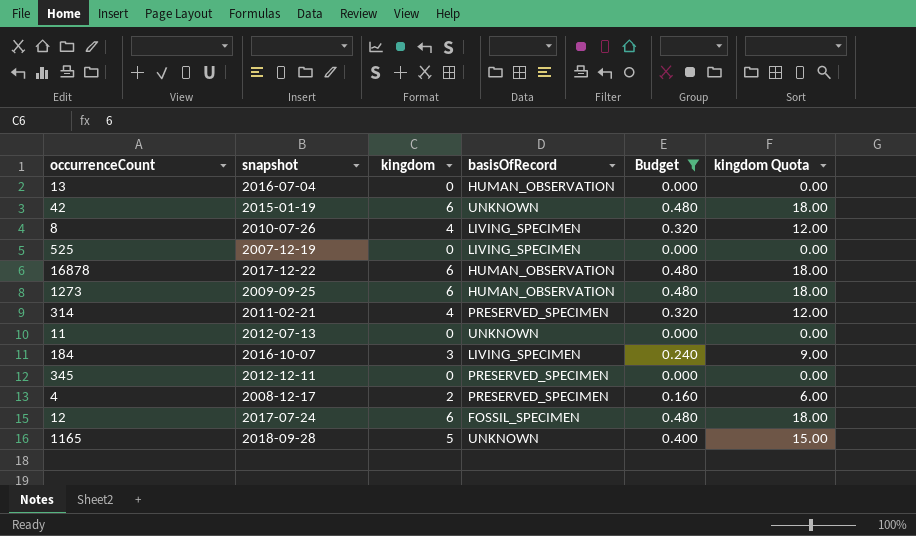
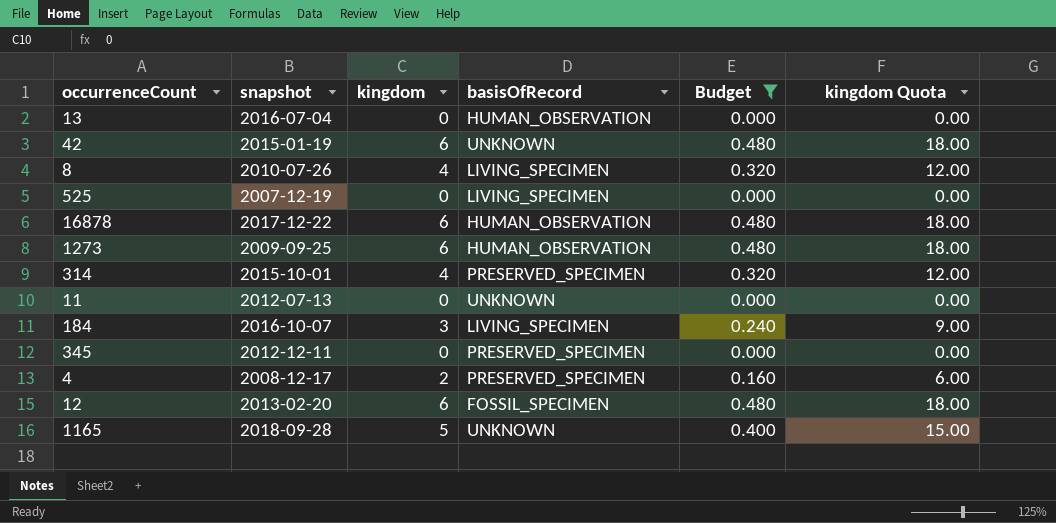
314 | snapshot: 2011-02-21 -> 2015-10-01
12 | snapshot: 2017-07-24 -> 2013-02-20

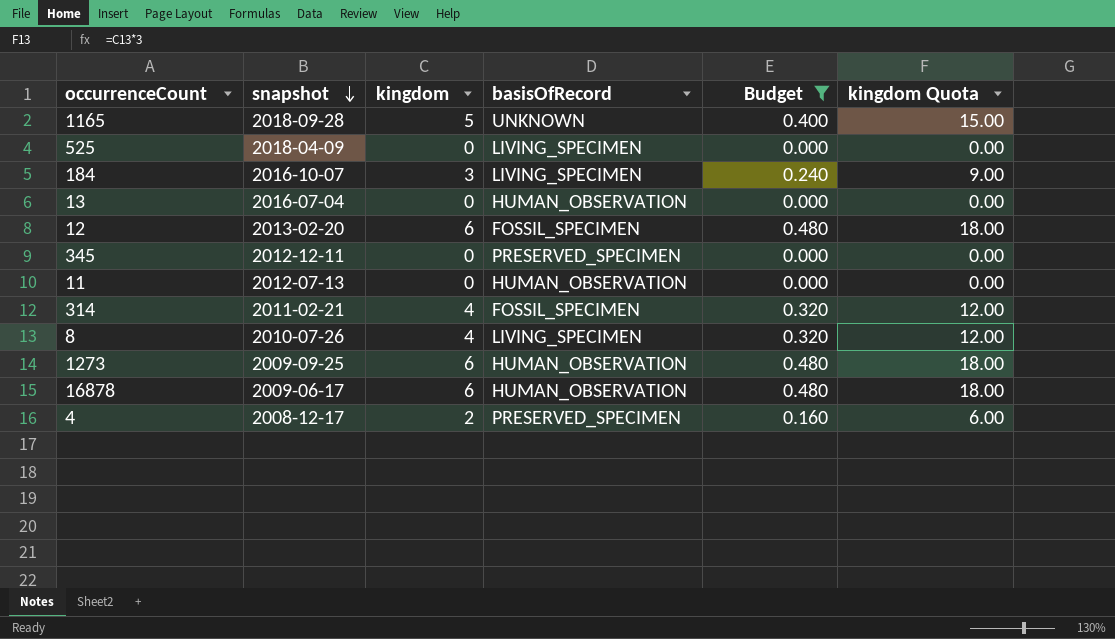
row order: none -> snapshot descending
row 42: 2015-01-19 | 6 | UNKNOWN | 0.480 | 18.00 -> none
525 | snapshot: 2007-12-19 -> 2018-04-09
11 | basisOfRecord: UNKNOWN -> HUMAN_OBSERVATION
314 | snapshot: 2015-10-01 -> 2011-02-21
314 | basisOfRecord: PRESERVED_SPECIMEN -> FOSSIL_SPECIMEN
16878 | snapshot: 2017-12-22 -> 2009-06-17

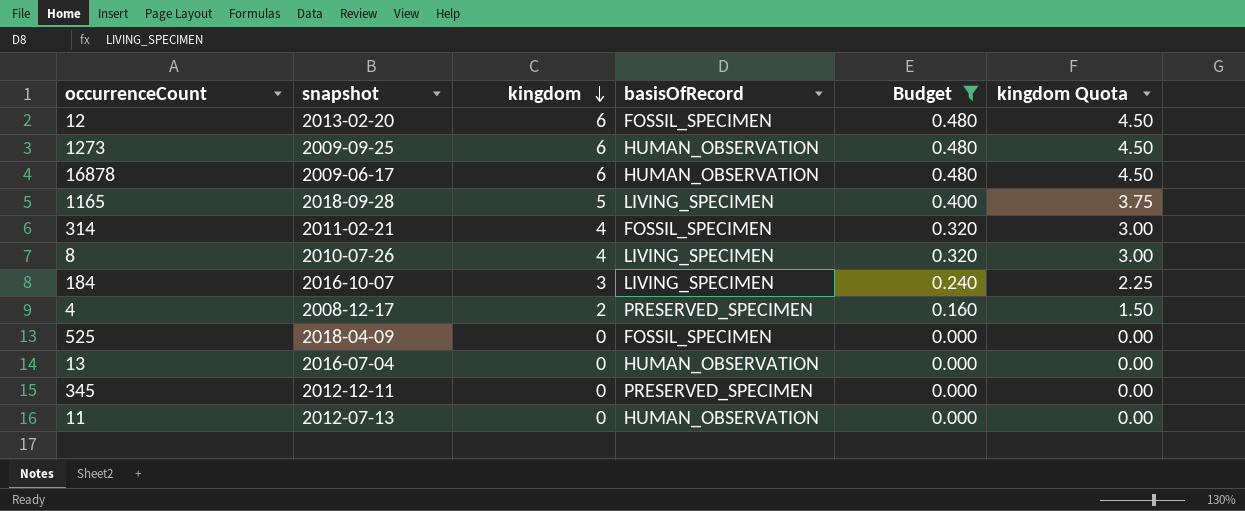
row order: snapshot descending -> kingdom descending
column kingdom Quota | formula: [kingdom] * 3 -> [kingdom] * 0.75
1165 | basisOfRecord: UNKNOWN -> LIVING_SPECIMEN
525 | basisOfRecord: LIVING_SPECIMEN -> FOSSIL_SPECIMEN

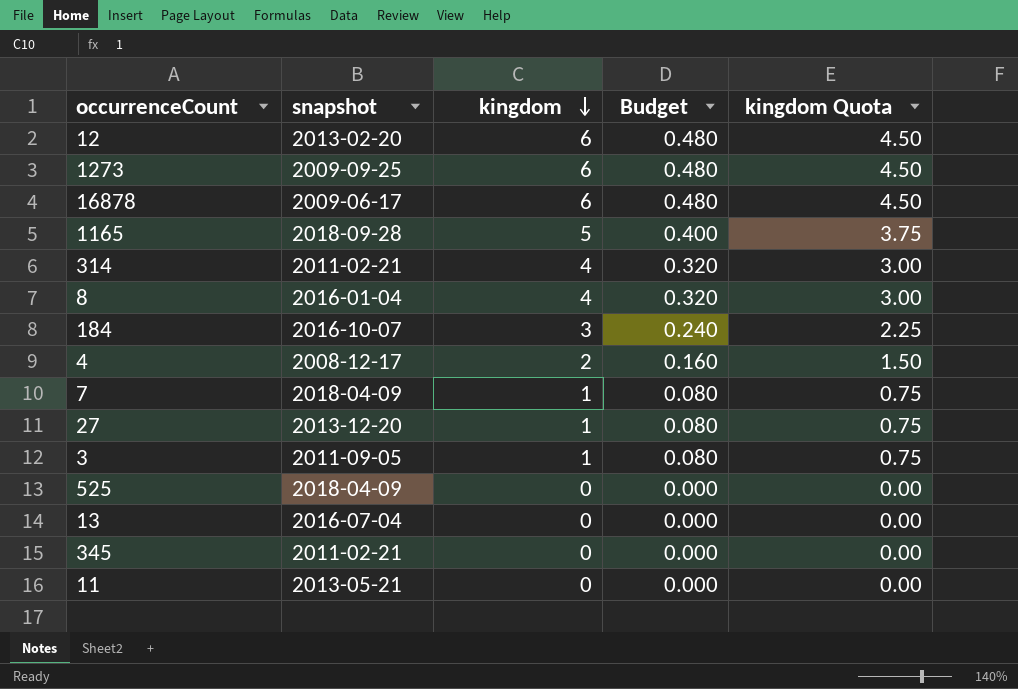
filter: Budget != 0.080 -> none
column basisOfRecord | position: 4 -> none
8 | snapshot: 2010-07-26 -> 2016-01-04
345 | snapshot: 2012-12-11 -> 2011-02-21
11 | snapshot: 2012-07-13 -> 2013-05-21

